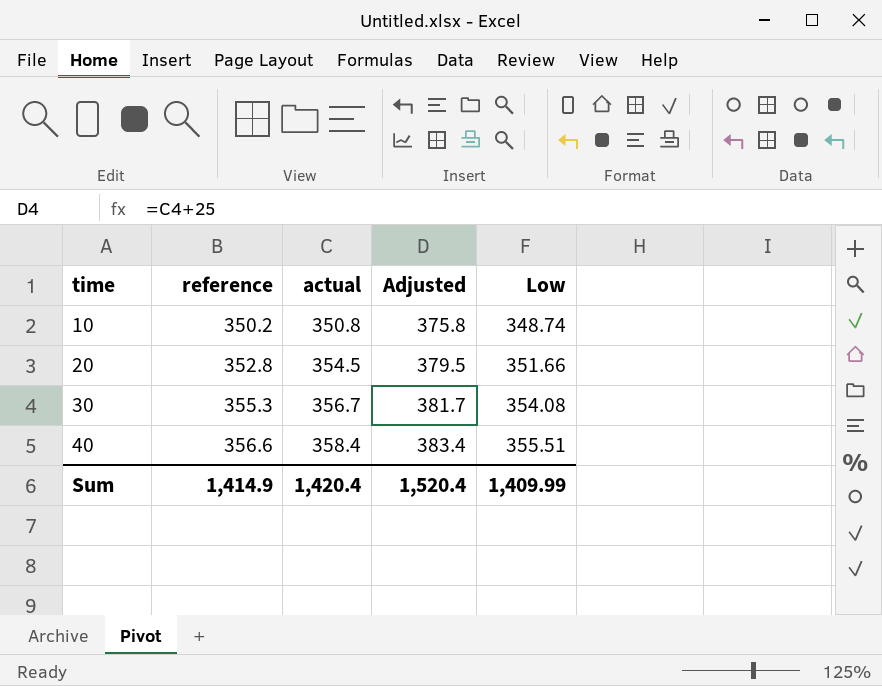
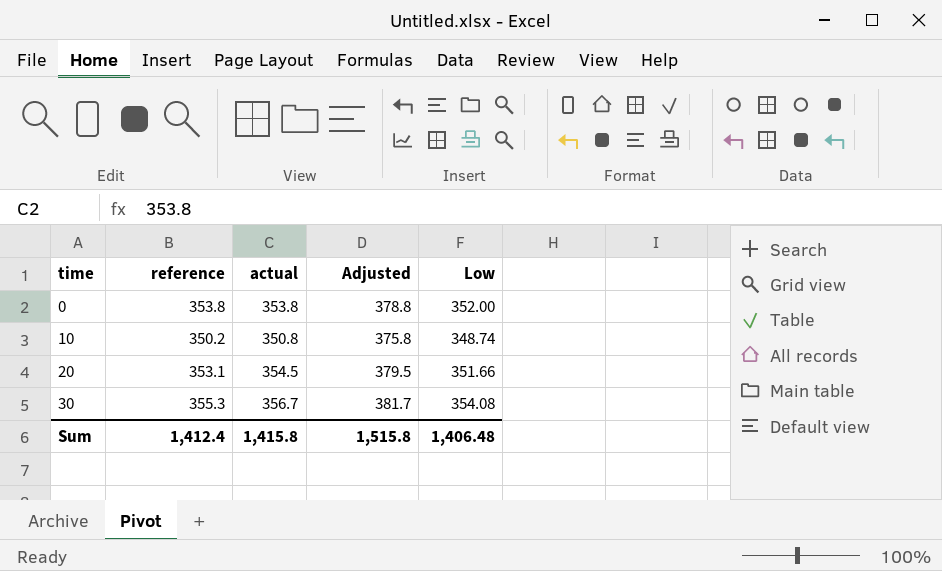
row 40: 356.6 | 358.4 | 383.4 | 355.51 -> none
row 0: none -> 353.8 | 353.8 | 378.8 | 352.00
20 | reference: 352.8 -> 353.1
Sum | reference: 1,414.9 -> 1,412.4
Sum | actual: 1,420.4 -> 1,415.8
Sum | Adjusted: 1,520.4 -> 1,515.8
Sum | Low: 1,409.99 -> 1,406.48

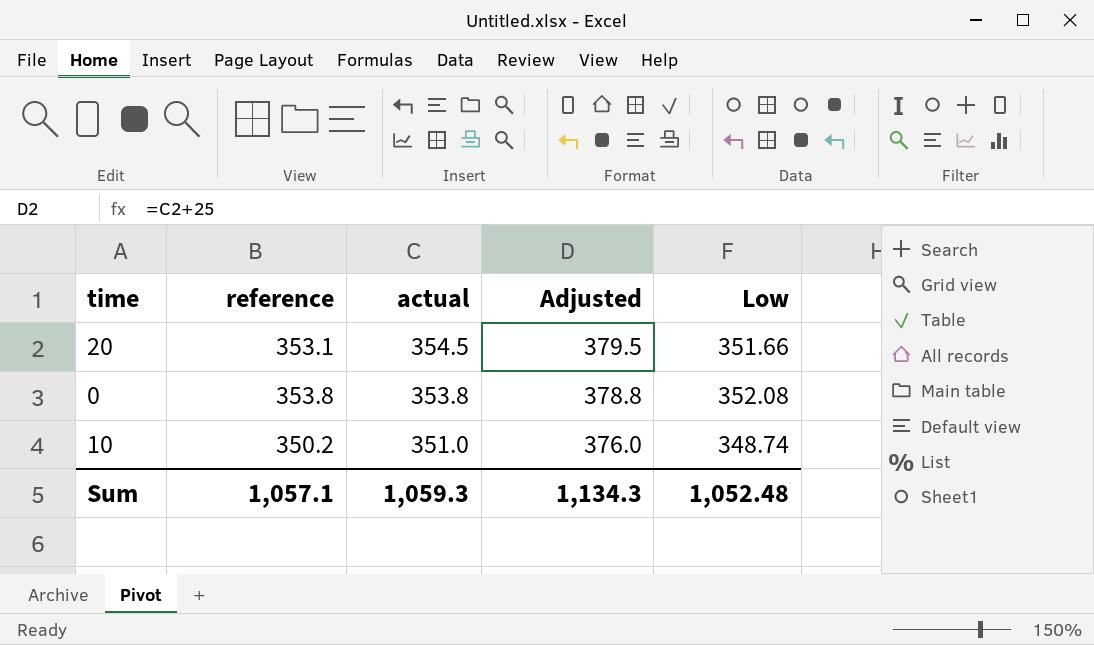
row order: time ascending -> actual descending
row 30: 355.3 | 356.7 | 381.7 | 354.08 -> none
0 | Low: 352.00 -> 352.08
10 | actual: 350.8 -> 351.0
10 | Adjusted: 375.8 -> 376.0
Sum | reference: 1,412.4 -> 1,057.1
Sum | actual: 1,415.8 -> 1,059.3
Sum | Adjusted: 1,515.8 -> 1,134.3
Sum | Low: 1,406.48 -> 1,052.48

